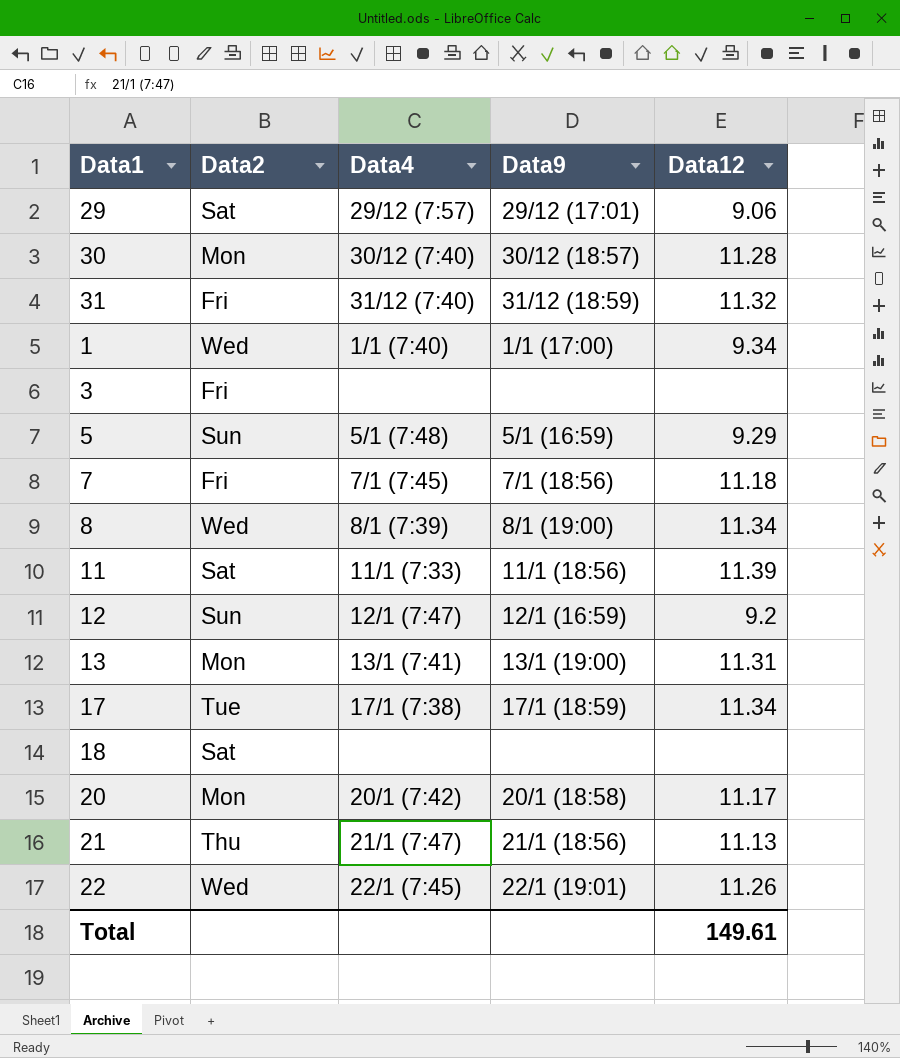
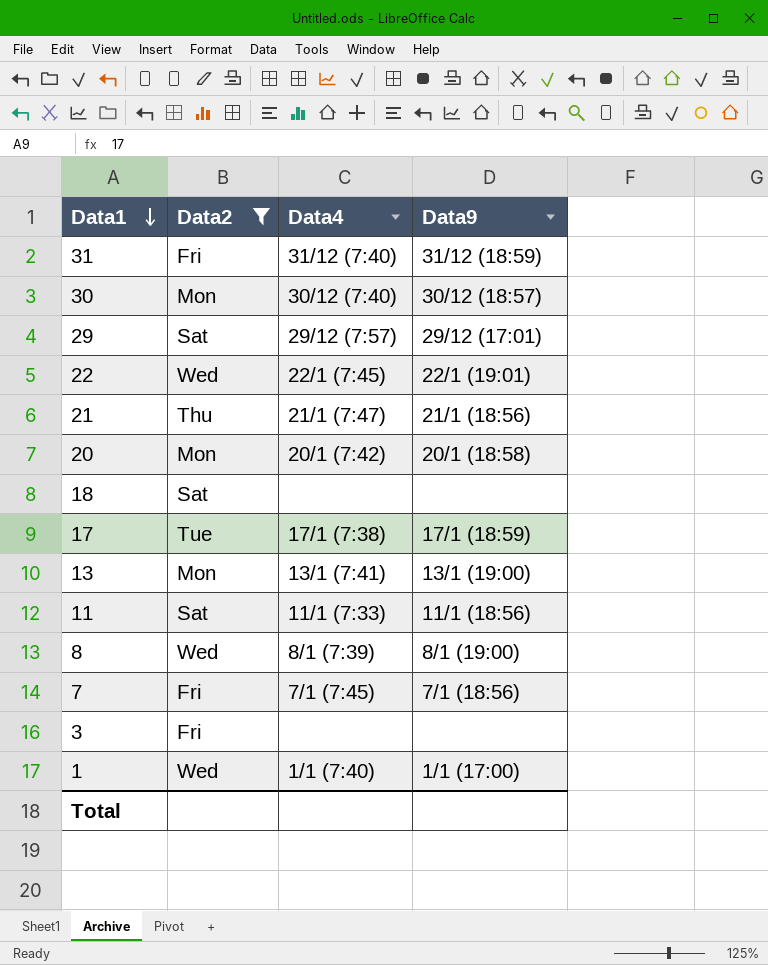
filter: none -> Data2 != Sun
row order: none -> Data1 descending
column Data12 | position: 5 -> none

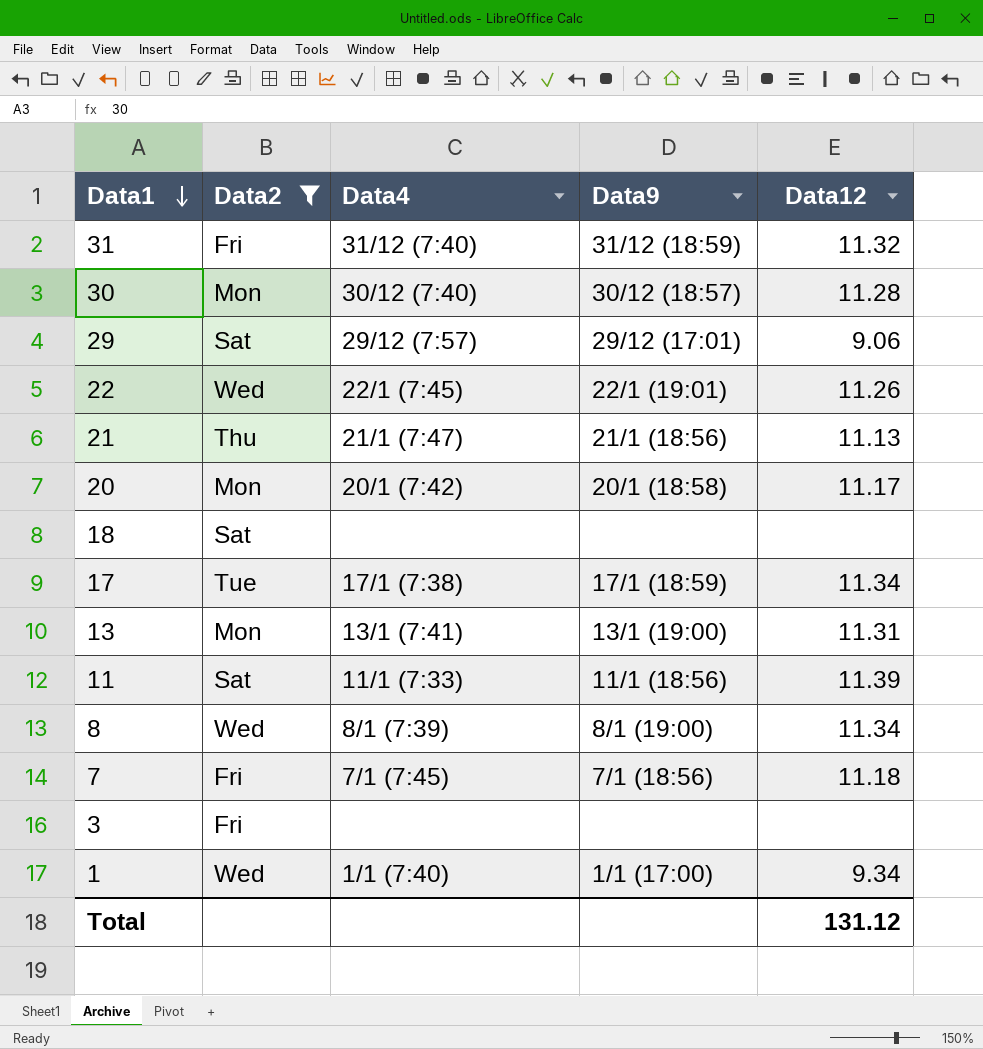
column Data12 | position: none -> 5

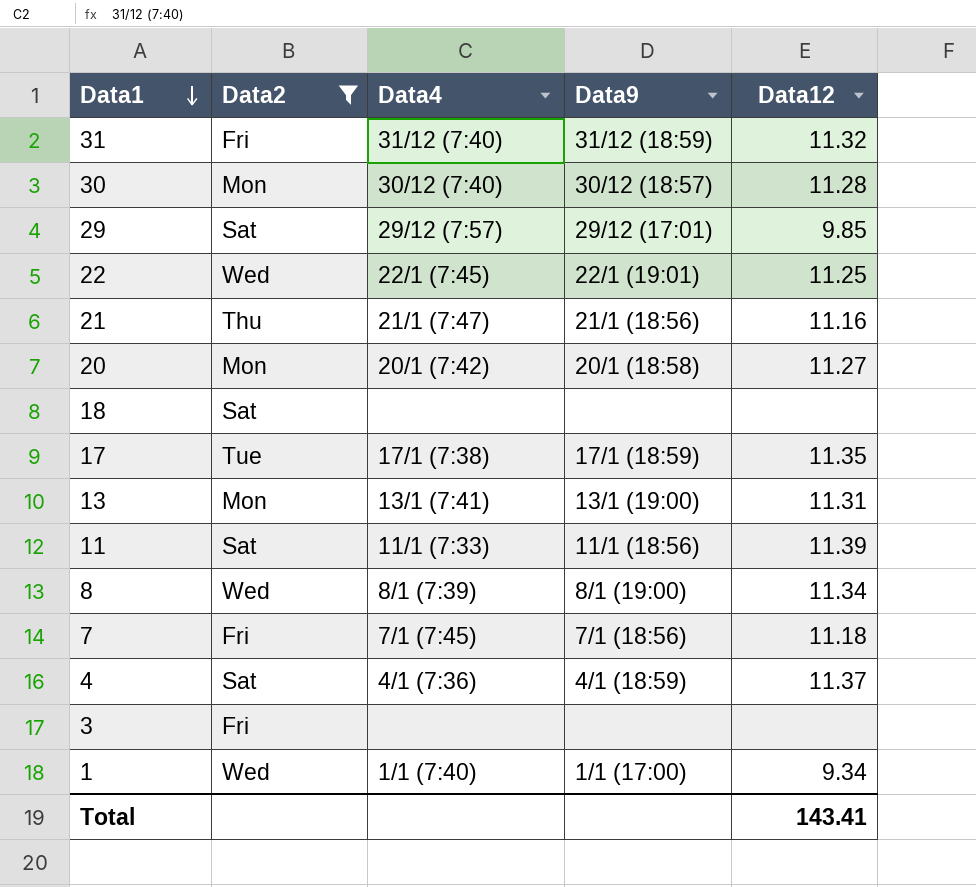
29 | Data12: 9.06 -> 9.85
22 | Data12: 11.26 -> 11.25
21 | Data12: 11.13 -> 11.16
20 | Data12: 11.17 -> 11.27
17 | Data12: 11.34 -> 11.35
row 4: none -> Sat | 4/1 (7:36) | 4/1 (18:59) | 11.37
Total | Data12: 131.12 -> 143.41

